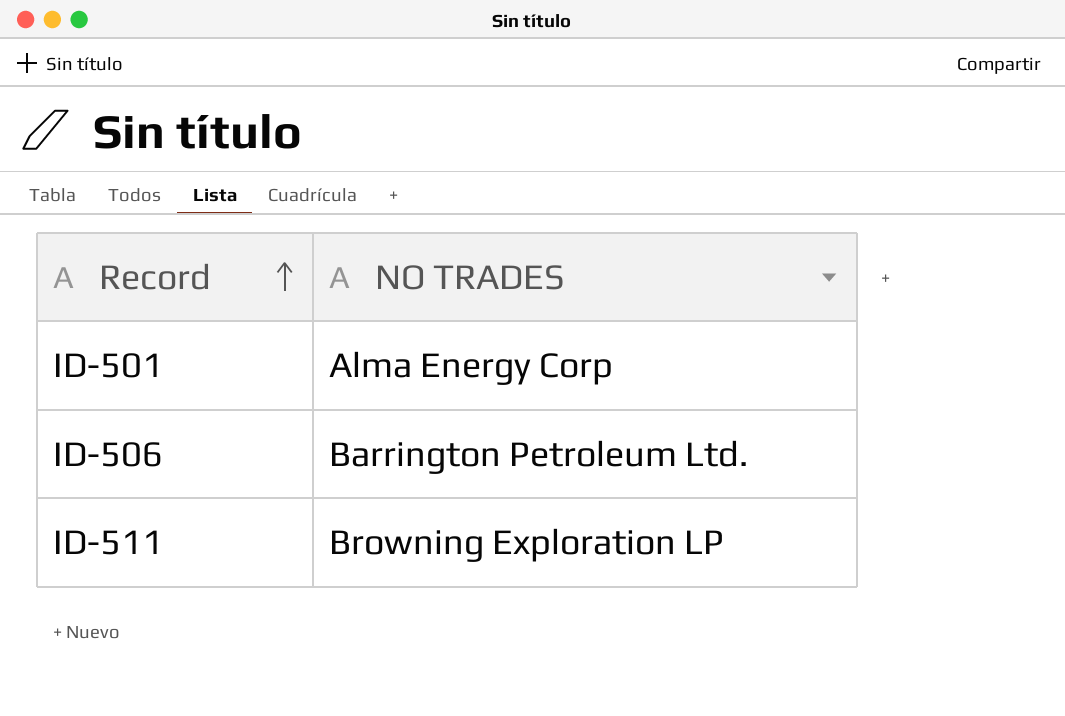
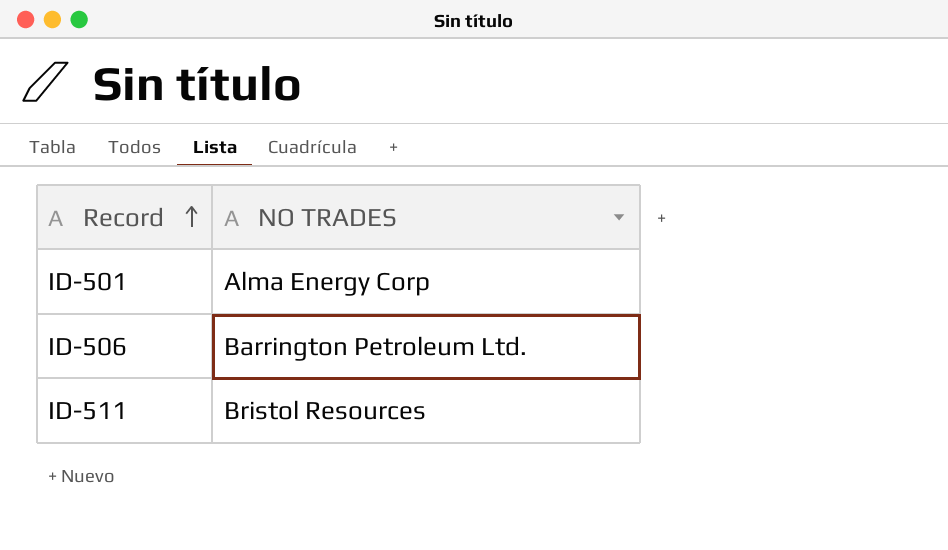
ID-511 | NO TRADES: Browning Exploration LP -> Bristol Resources

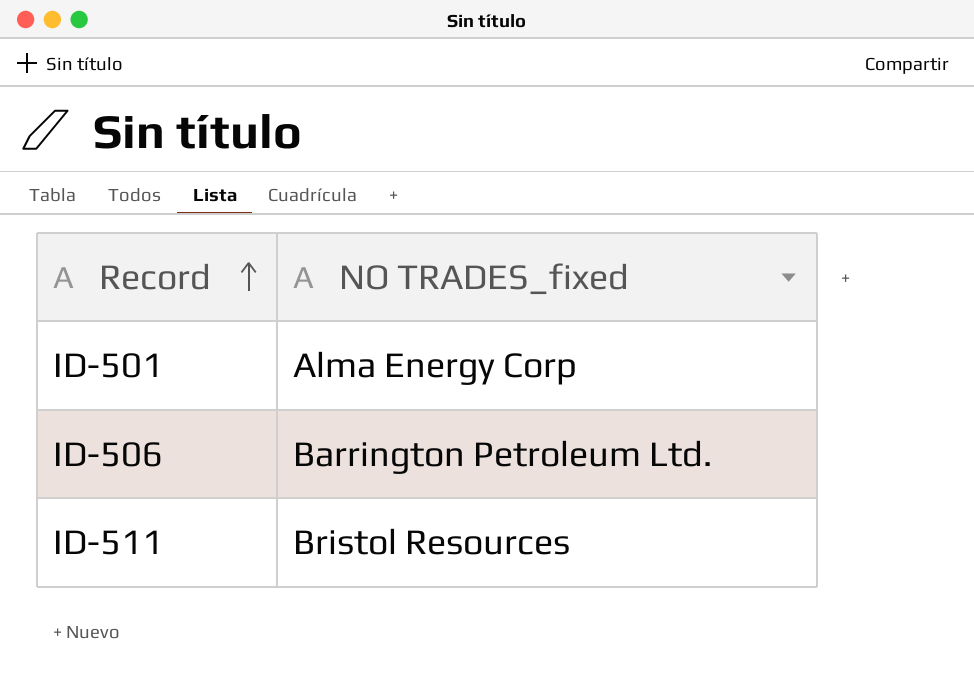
column name: NO TRADES -> NO TRADES_fixed

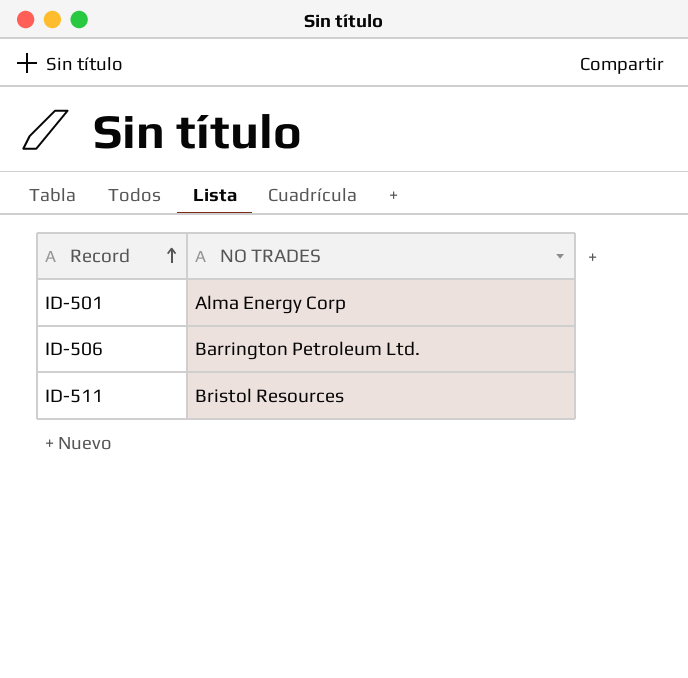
column name: NO TRADES_fixed -> NO TRADES

